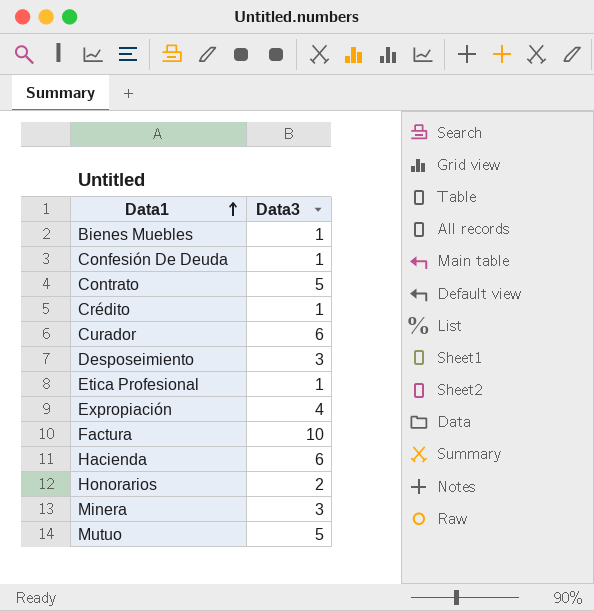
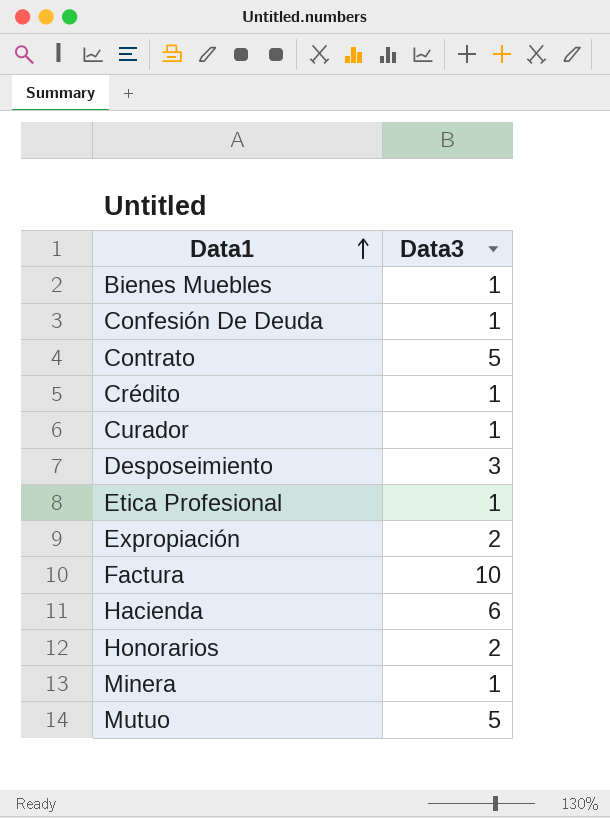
Curador | Data3: 6 -> 1
Expropiación | Data3: 4 -> 2
Minera | Data3: 3 -> 1

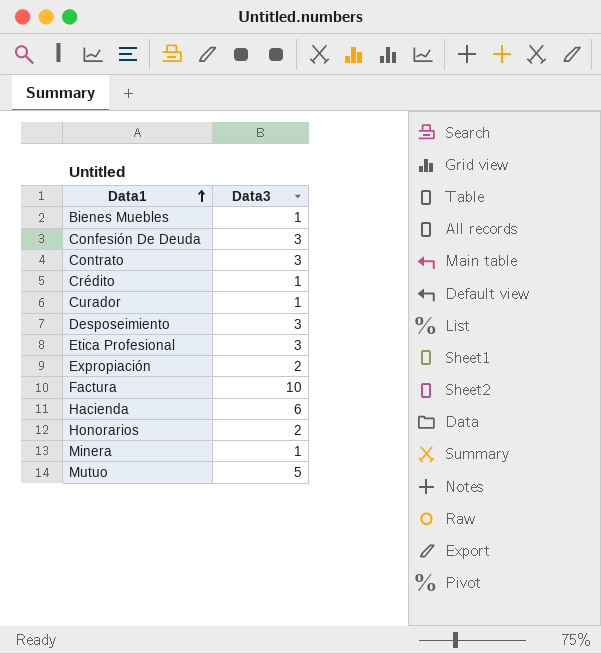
Confesión De Deuda | Data3: 1 -> 3
Contrato | Data3: 5 -> 3
Etica Profesional | Data3: 1 -> 3

